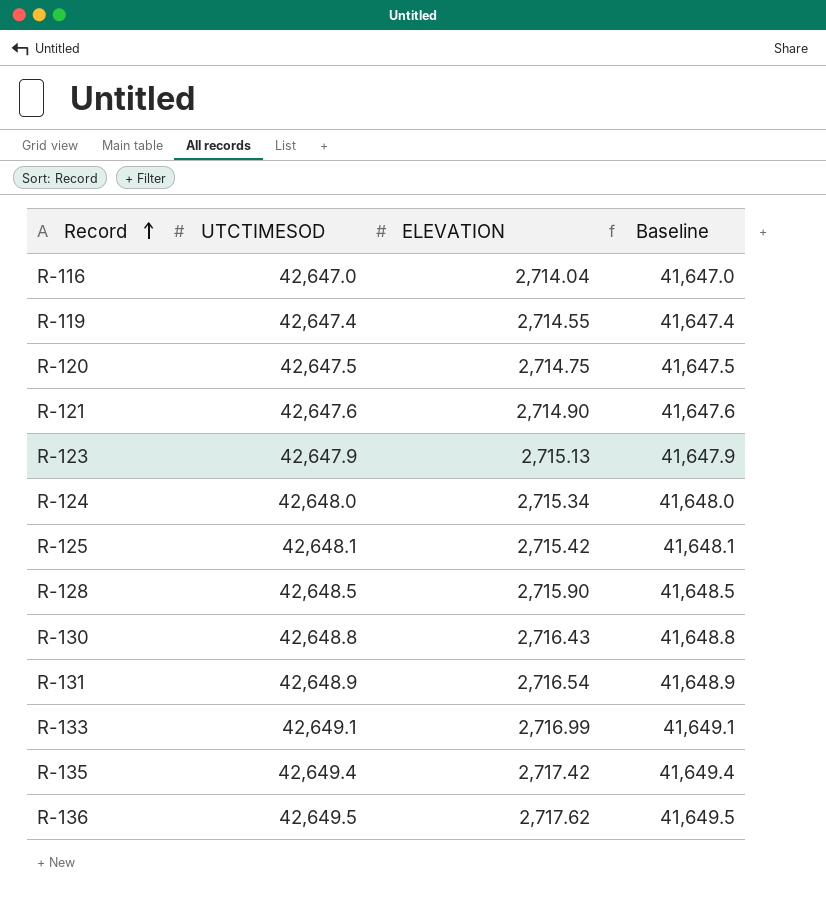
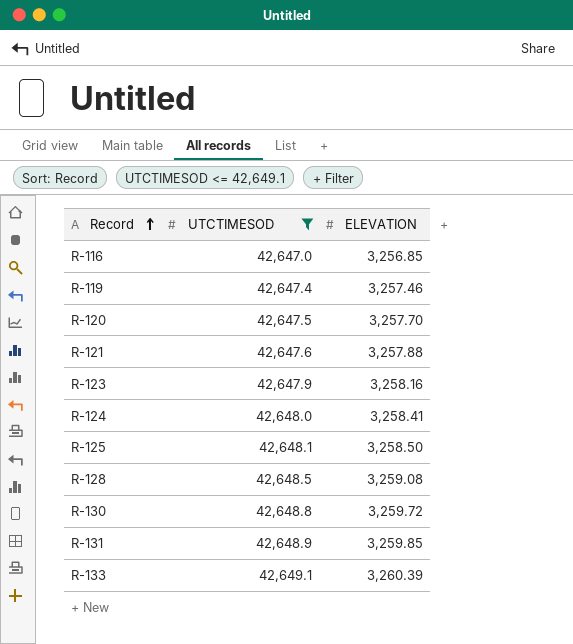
filter: none -> UTCTIMESOD <= 42,649.1
column Baseline | formula: [UTCTIMESOD] - 1000 -> none
R-116 | ELEVATION: 2,714.04 -> 3,256.85
R-119 | ELEVATION: 2,714.55 -> 3,257.46
R-120 | ELEVATION: 2,714.75 -> 3,257.70
R-121 | ELEVATION: 2,714.90 -> 3,257.88
R-123 | ELEVATION: 2,715.13 -> 3,258.16
R-124 | ELEVATION: 2,715.34 -> 3,258.41
R-125 | ELEVATION: 2,715.42 -> 3,258.50
R-128 | ELEVATION: 2,715.90 -> 3,259.08
R-130 | ELEVATION: 2,716.43 -> 3,259.72
R-131 | ELEVATION: 2,716.54 -> 3,259.85
R-133 | ELEVATION: 2,716.99 -> 3,260.39

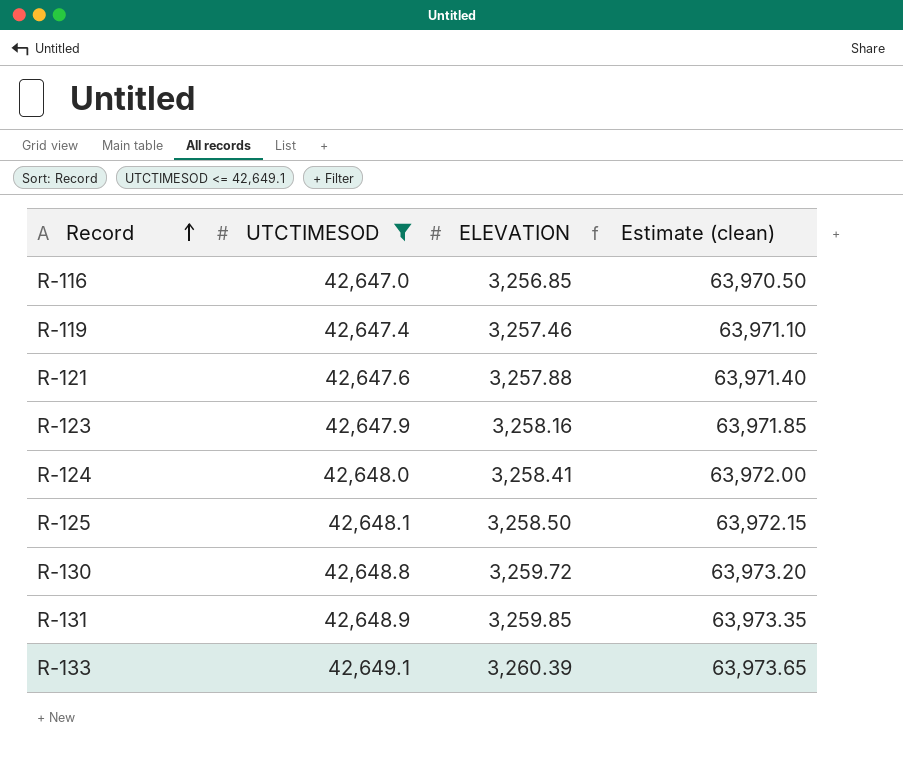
column Estimate (clean) | formula: none -> [UTCTIMESOD] * 1.5
row R-120: 42,647.5 | 3,257.70 -> none
row R-128: 42,648.5 | 3,259.08 -> none

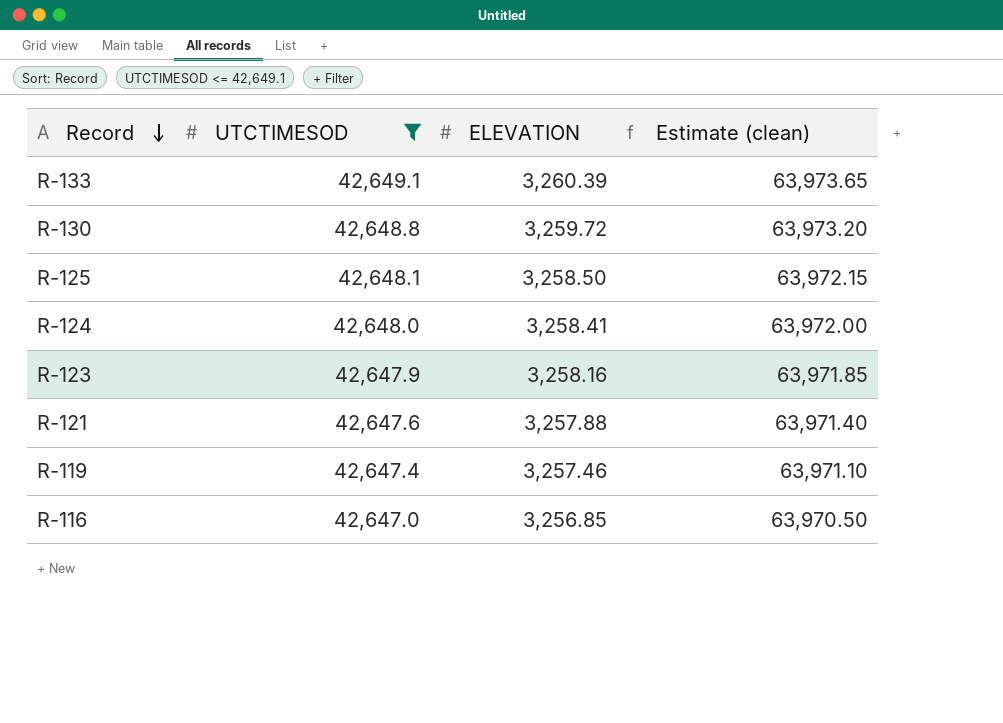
row order: Record ascending -> Record descending
row R-131: 42,648.9 | 3,259.85 | 63,973.35 -> none

